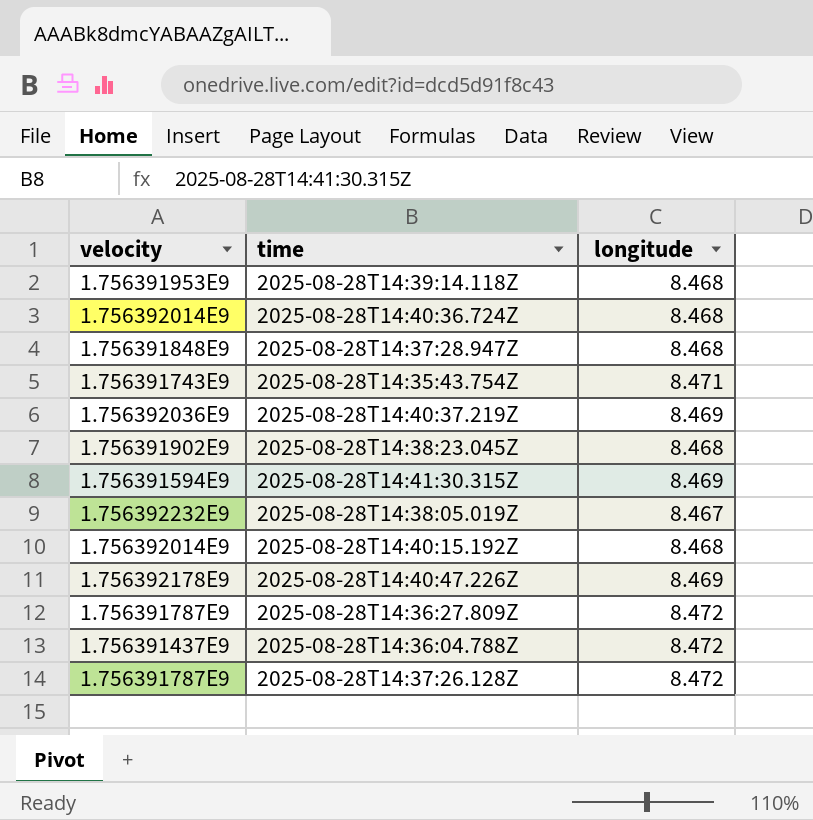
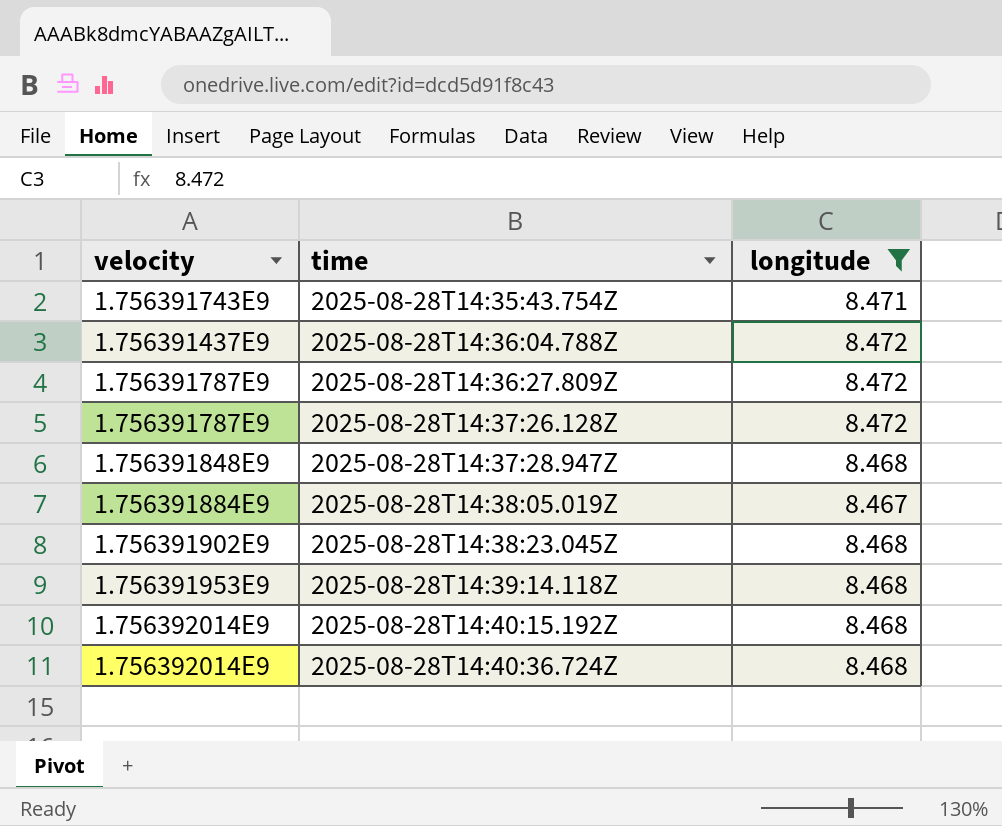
filter: none -> longitude != 8.469
row order: none -> time ascending
2025-08-28T14:38:05.019Z | velocity: 1.756392232E9 -> 1.756391884E9

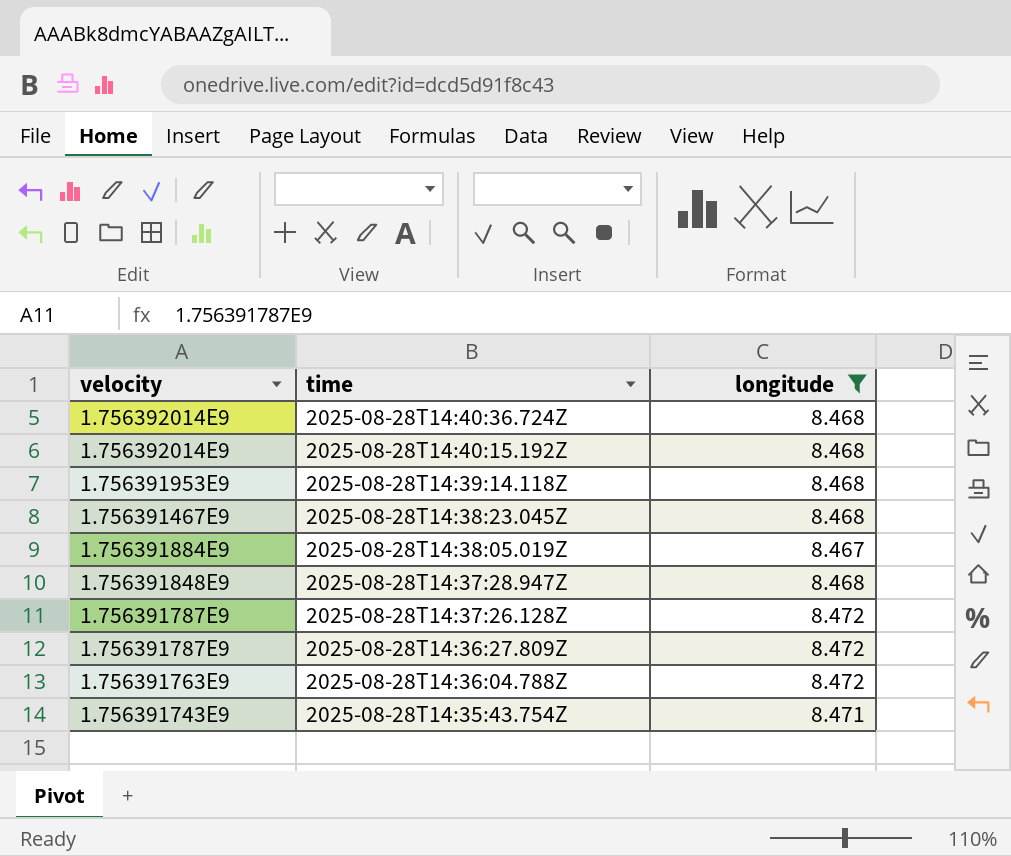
row order: time ascending -> time descending
2025-08-28T14:38:23.045Z | velocity: 1.756391902E9 -> 1.756391467E9
2025-08-28T14:36:04.788Z | velocity: 1.756391437E9 -> 1.756391763E9

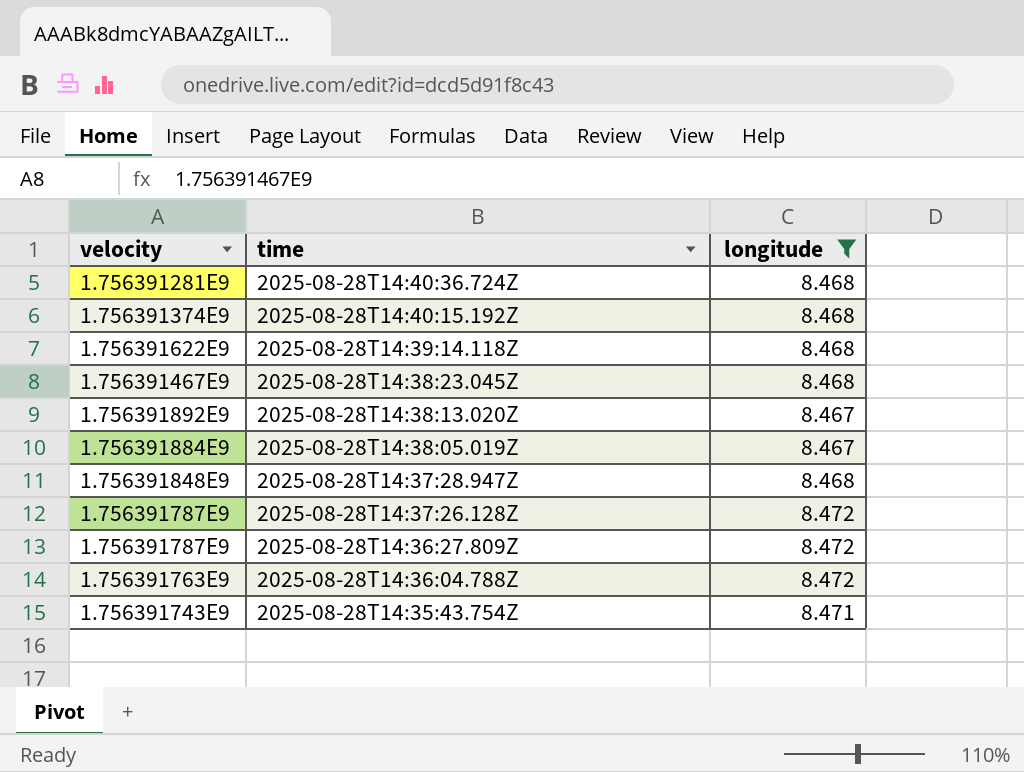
2025-08-28T14:40:36.724Z | velocity: 1.756392014E9 -> 1.756391281E9
2025-08-28T14:40:15.192Z | velocity: 1.756392014E9 -> 1.756391374E9
2025-08-28T14:39:14.118Z | velocity: 1.756391953E9 -> 1.756391622E9
row 2025-08-28T14:38:13.020Z: none -> 1.756391892E9 | 8.467

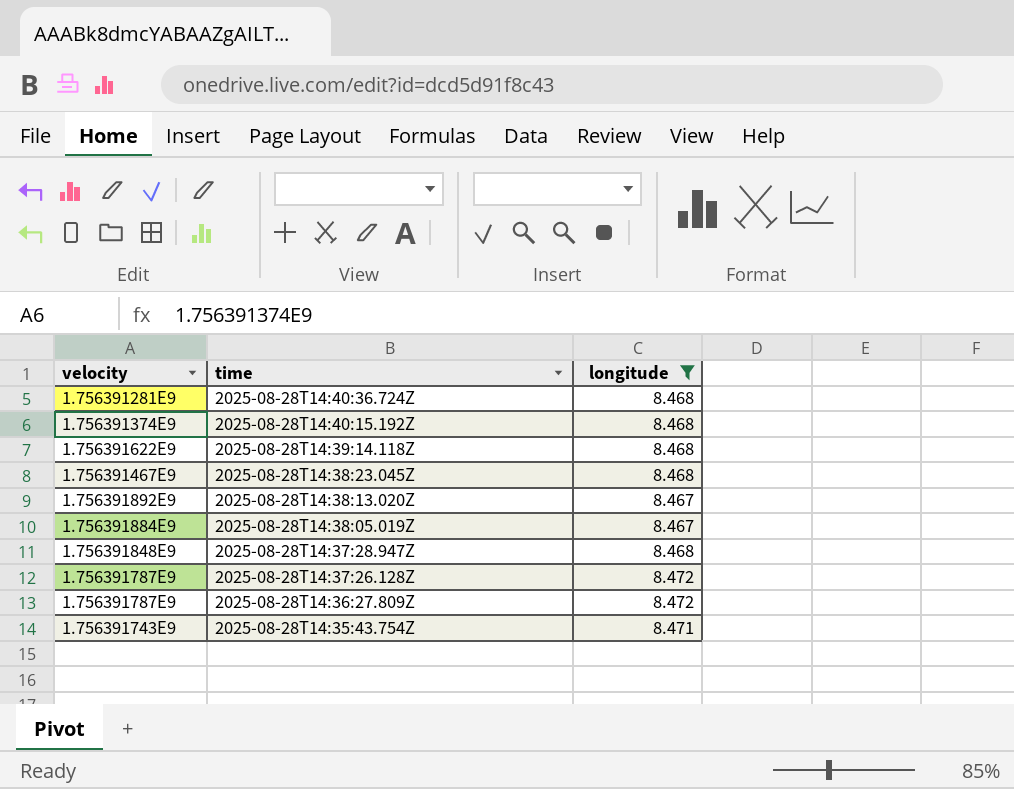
row 2025-08-28T14:36:04.788Z: 1.756391763E9 | 8.472 -> none

